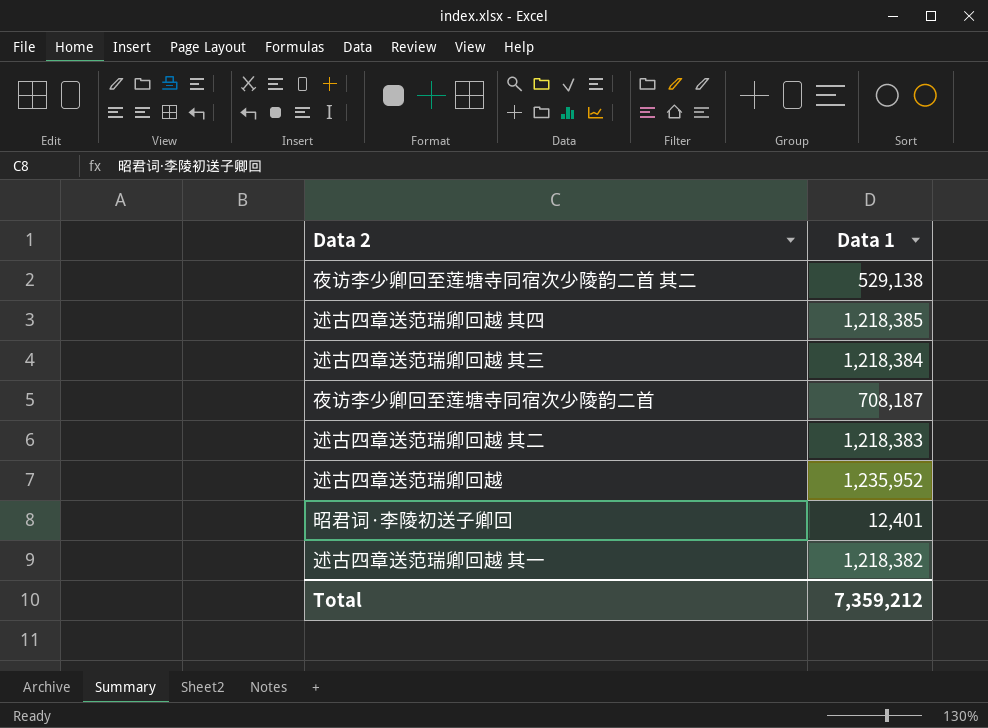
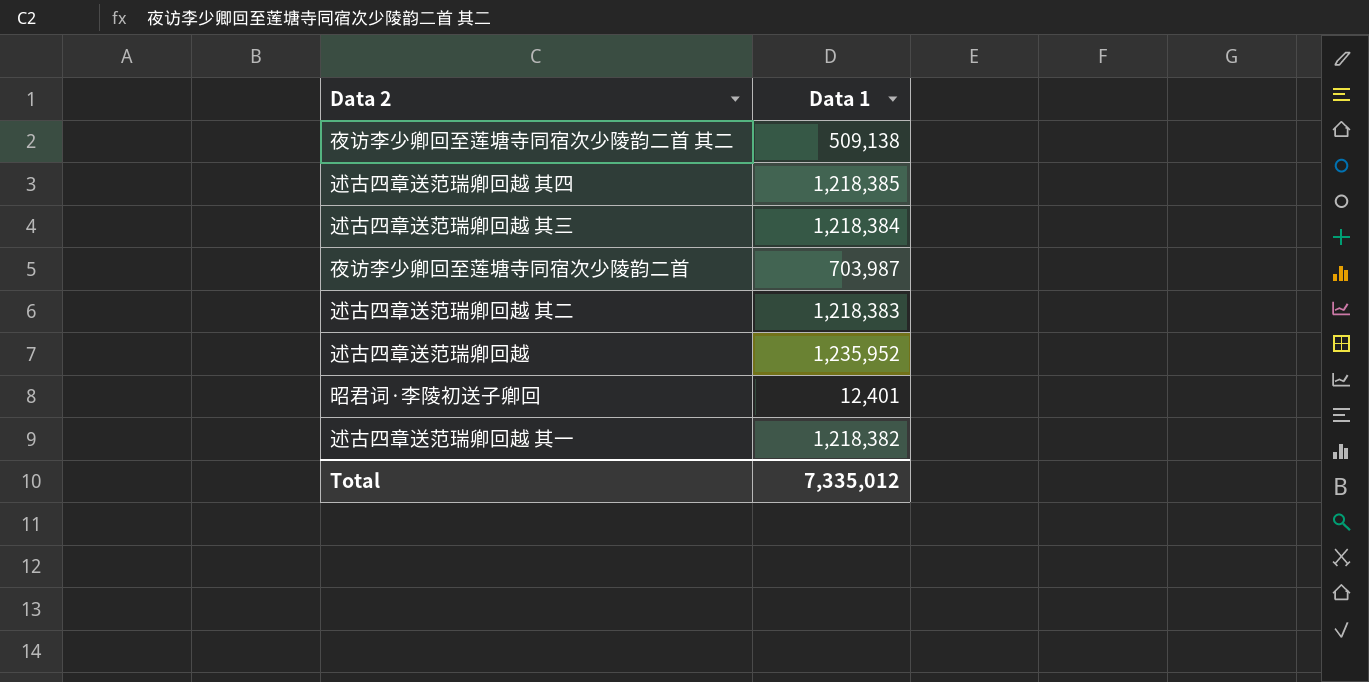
夜访李少卿回至莲塘寺同宿次少陵韵二首 其二 | Data 1: 529,138 -> 509,138
夜访李少卿回至莲塘寺同宿次少陵韵二首 | Data 1: 708,187 -> 703,987
Total | Data 1: 7,359,212 -> 7,335,012

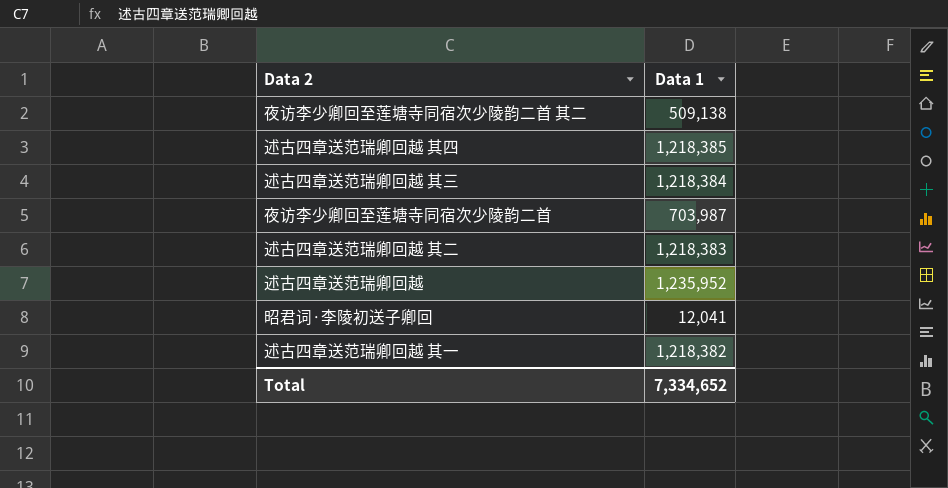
昭君词·李陵初送子卿回 | Data 1: 12,401 -> 12,041
Total | Data 1: 7,335,012 -> 7,334,652

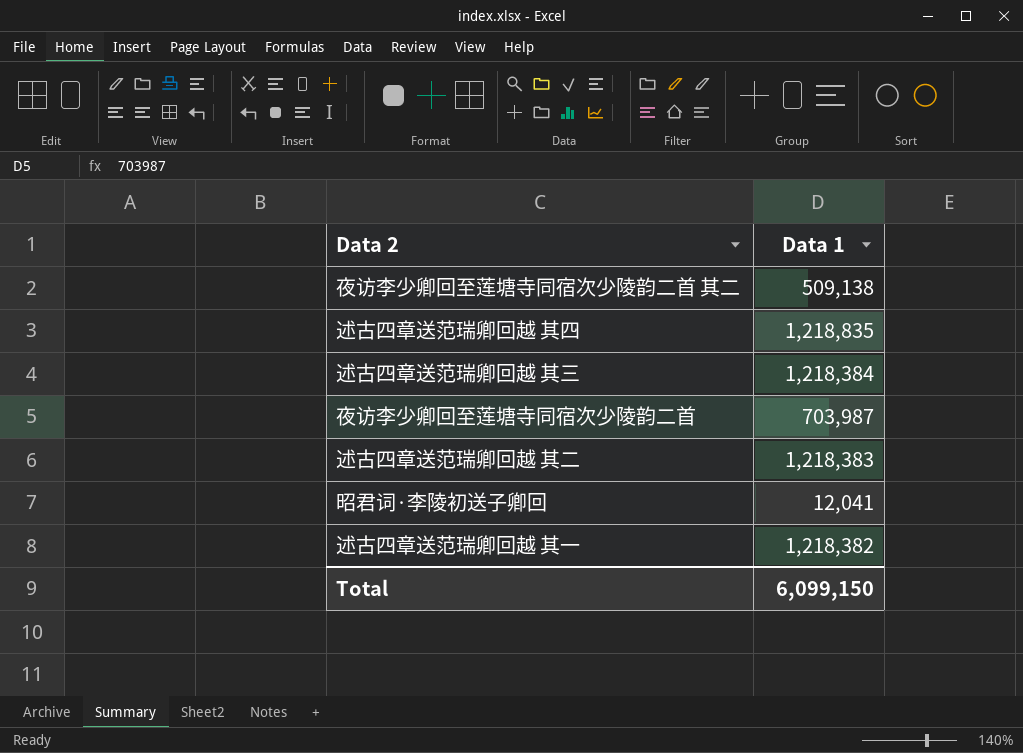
row 述古四章送范瑞卿回越: 1,235,952 -> none
述古四章送范瑞卿回越 其四 | Data 1: 1,218,385 -> 1,218,835
Total | Data 1: 7,334,652 -> 6,099,150

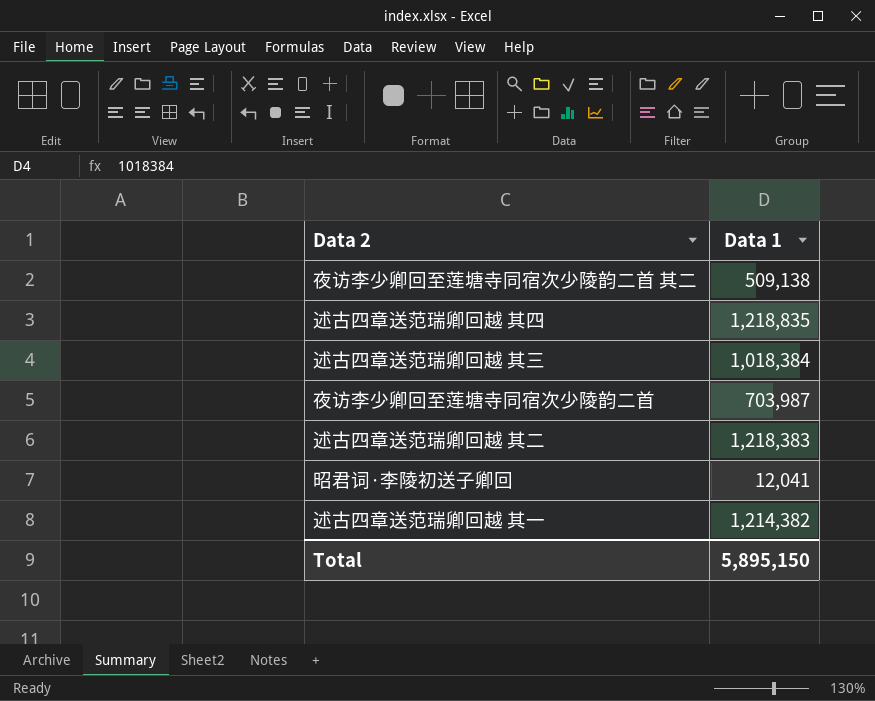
述古四章送范瑞卿回越 其三 | Data 1: 1,218,384 -> 1,018,384
述古四章送范瑞卿回越 其一 | Data 1: 1,218,382 -> 1,214,382
Total | Data 1: 6,099,150 -> 5,895,150

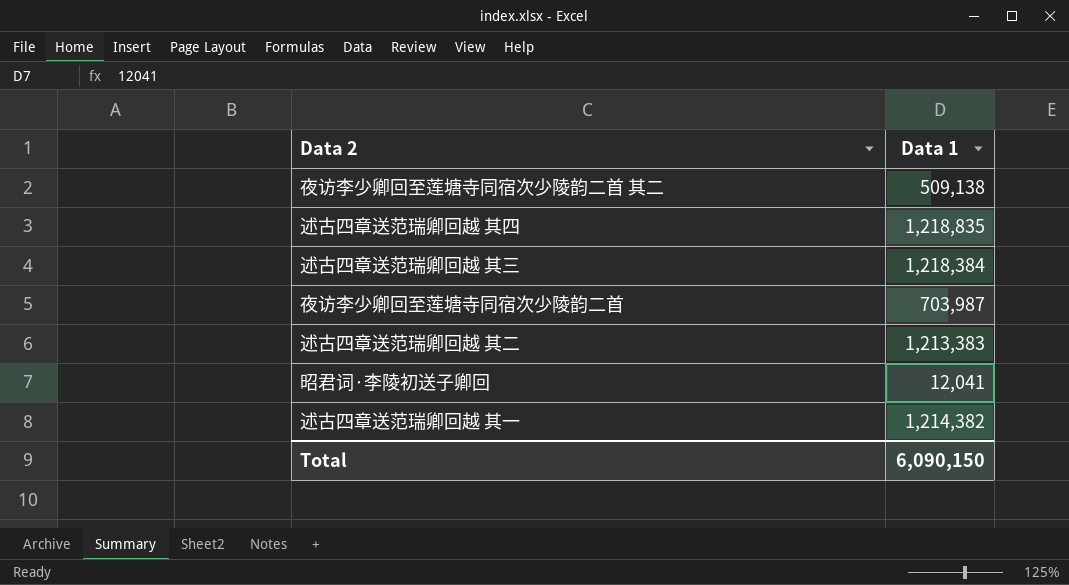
述古四章送范瑞卿回越 其三 | Data 1: 1,018,384 -> 1,218,384
述古四章送范瑞卿回越 其二 | Data 1: 1,218,383 -> 1,213,383
Total | Data 1: 5,895,150 -> 6,090,150

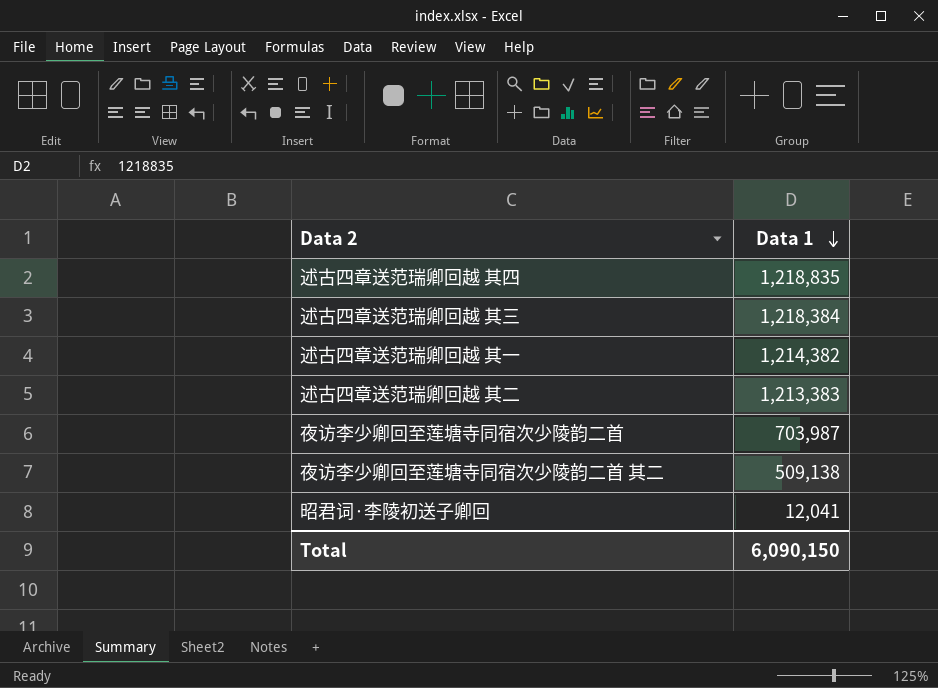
row order: none -> Data 1 descending

